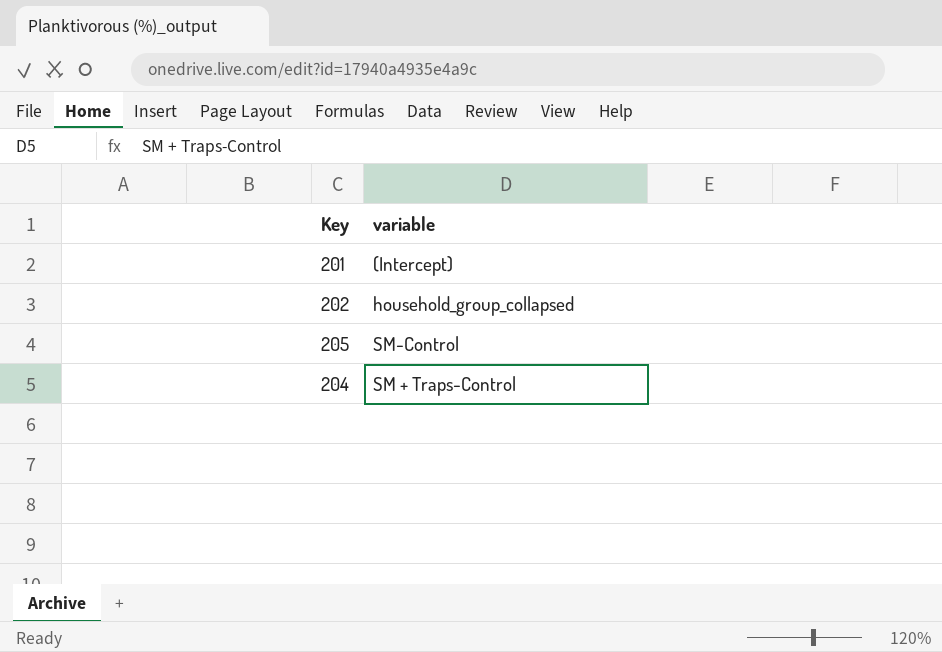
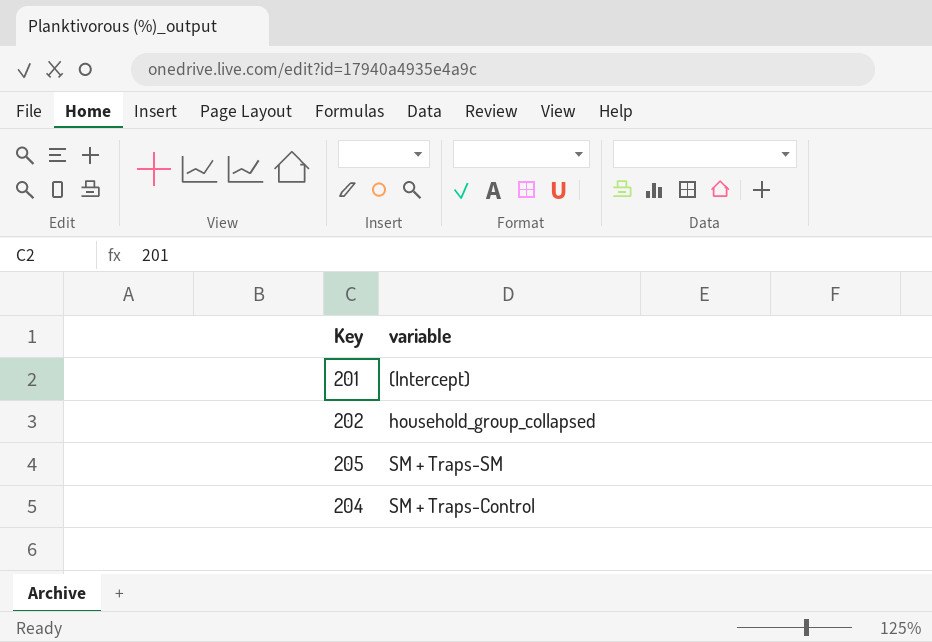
205 | variable: SM-Control -> SM + Traps-SM

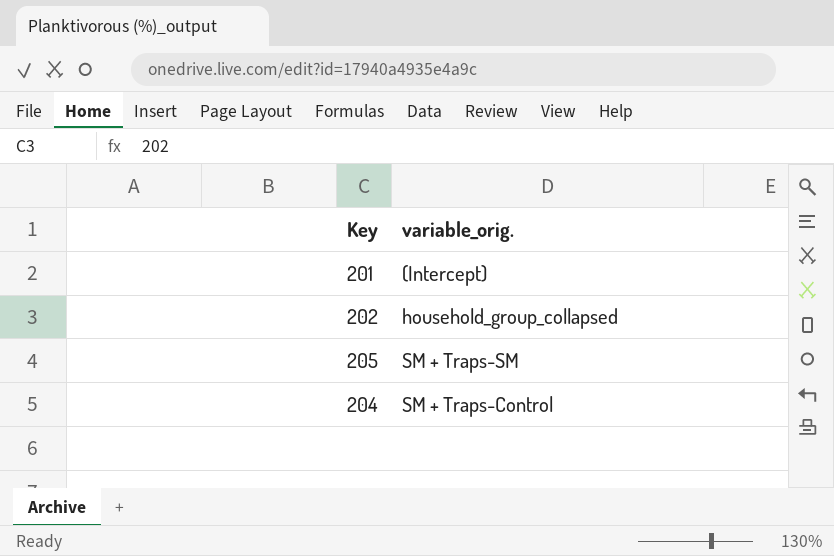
column name: variable -> variable_orig.

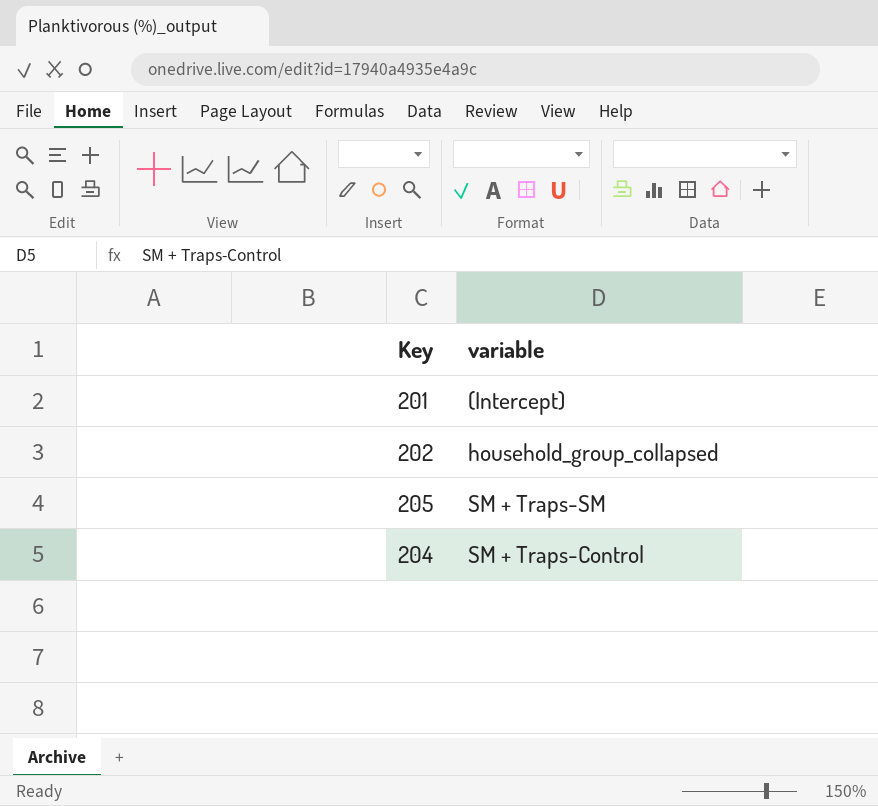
column name: variable_orig. -> variable

